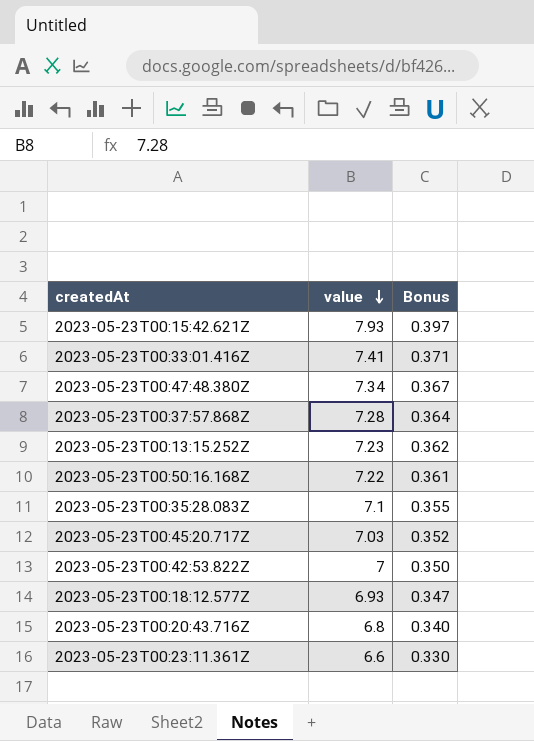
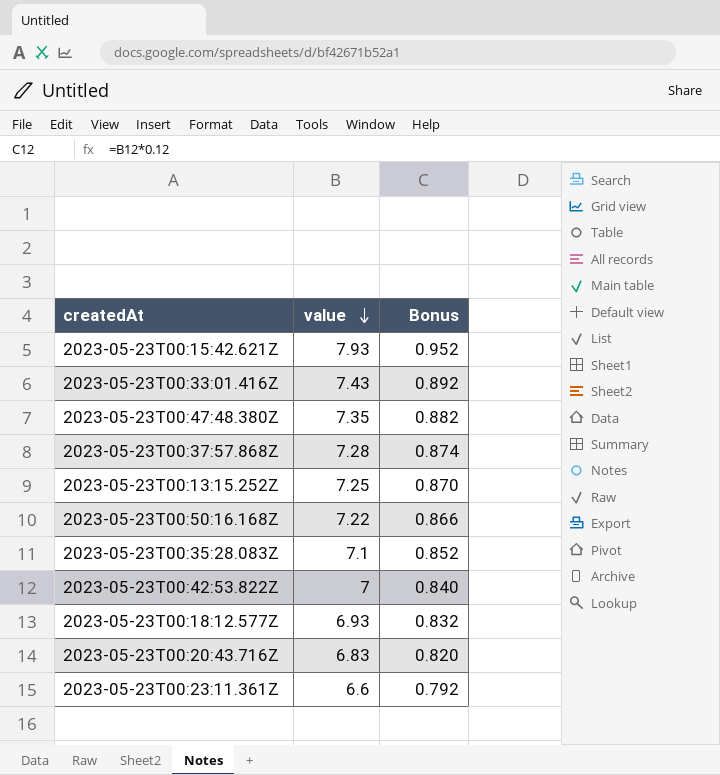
column Bonus | formula: [value] * 0.05 -> [value] * 0.12
row 2023-05-23T00:45:20.717Z: 7.03 | 0.352 -> none
2023-05-23T00:33:01.416Z | value: 7.41 -> 7.43
2023-05-23T00:47:48.380Z | value: 7.34 -> 7.35
2023-05-23T00:13:15.252Z | value: 7.23 -> 7.25
2023-05-23T00:20:43.716Z | value: 6.8 -> 6.83

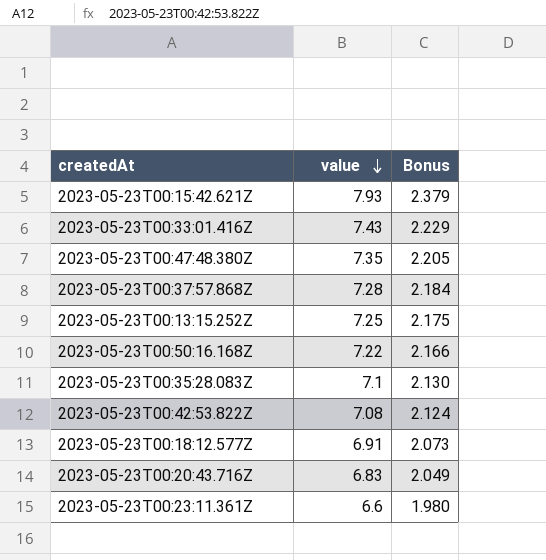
column Bonus | formula: [value] * 0.12 -> [value] * 0.3
2023-05-23T00:42:53.822Z | value: 7 -> 7.08
2023-05-23T00:18:12.577Z | value: 6.93 -> 6.91

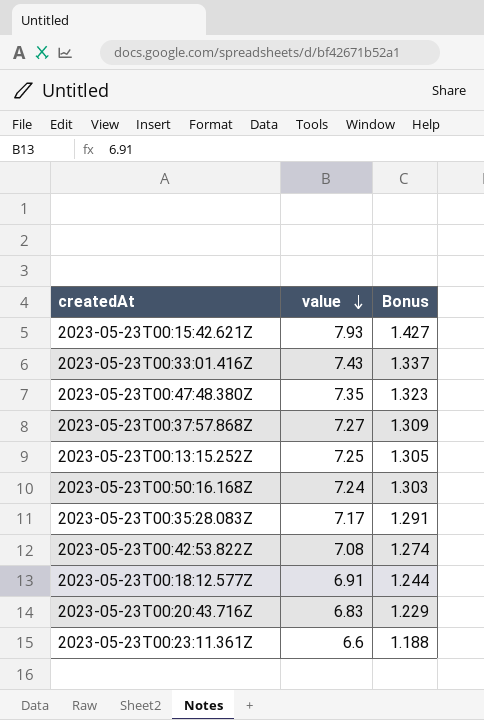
column Bonus | formula: [value] * 0.3 -> [value] * 0.18
2023-05-23T00:37:57.868Z | value: 7.28 -> 7.27
2023-05-23T00:50:16.168Z | value: 7.22 -> 7.24
2023-05-23T00:35:28.083Z | value: 7.1 -> 7.17

